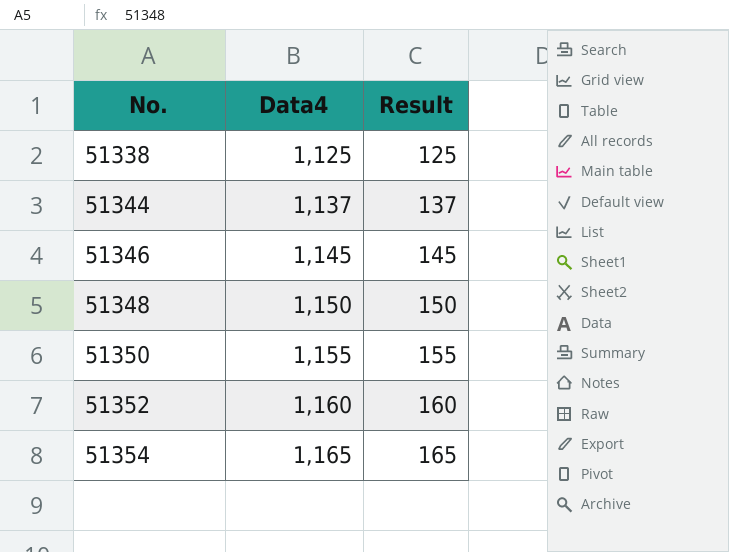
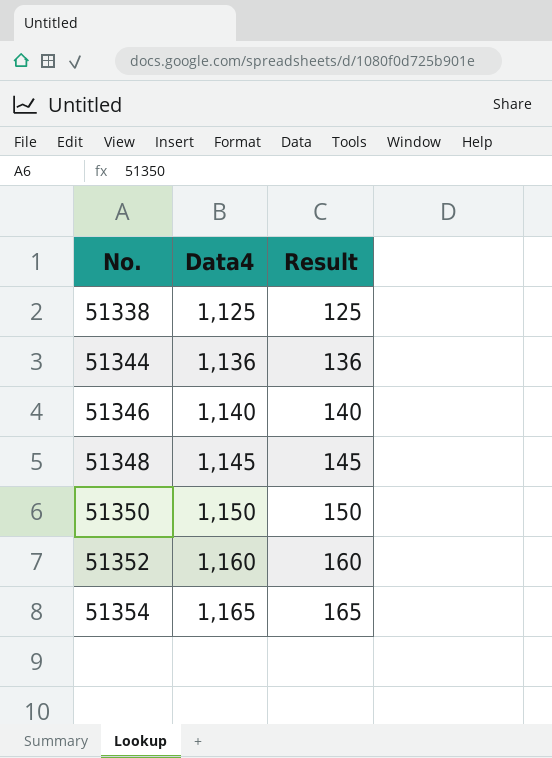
51344 | Data4: 1,137 -> 1,136
51344 | Result: 137 -> 136
51346 | Data4: 1,145 -> 1,140
51346 | Result: 145 -> 140
51348 | Data4: 1,150 -> 1,145
51348 | Result: 150 -> 145
51350 | Data4: 1,155 -> 1,150
51350 | Result: 155 -> 150

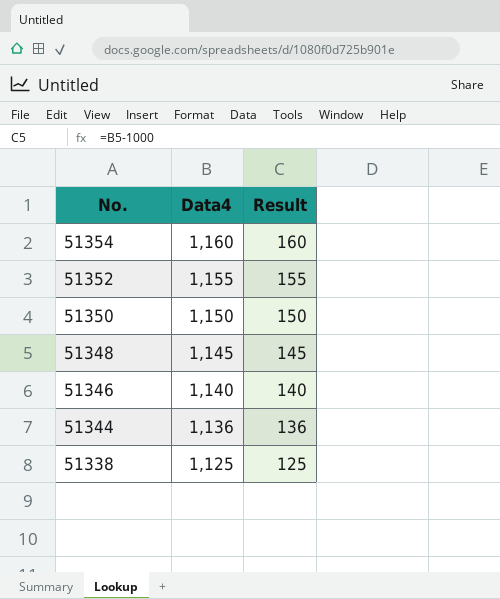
row order: No. ascending -> No. descending
51354 | Data4: 1,165 -> 1,160
51354 | Result: 165 -> 160
51352 | Data4: 1,160 -> 1,155
51352 | Result: 160 -> 155

